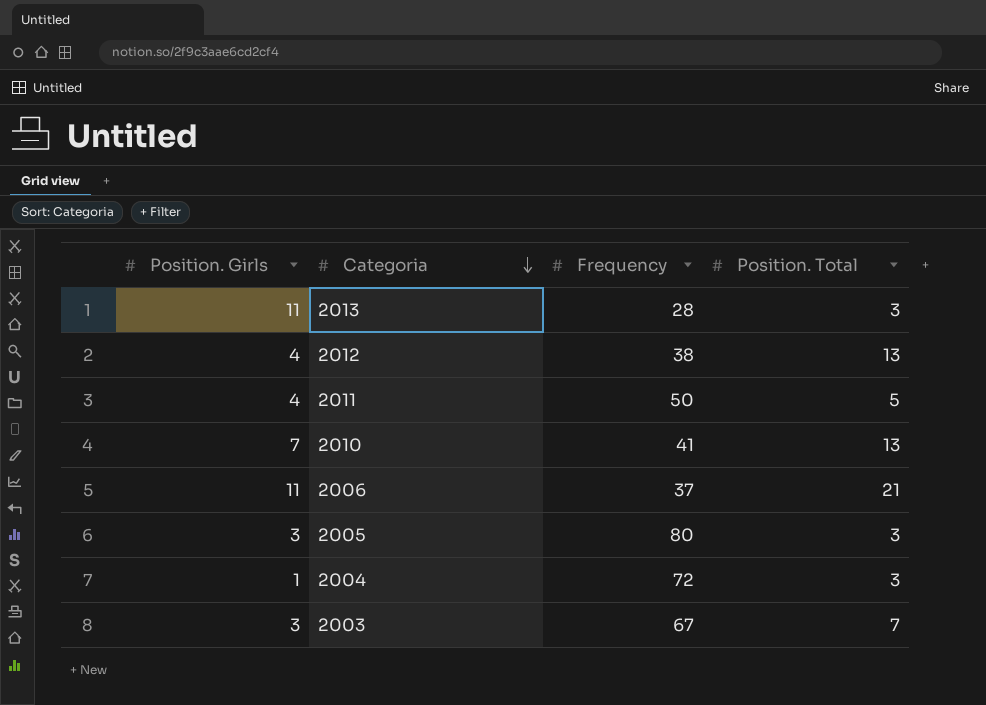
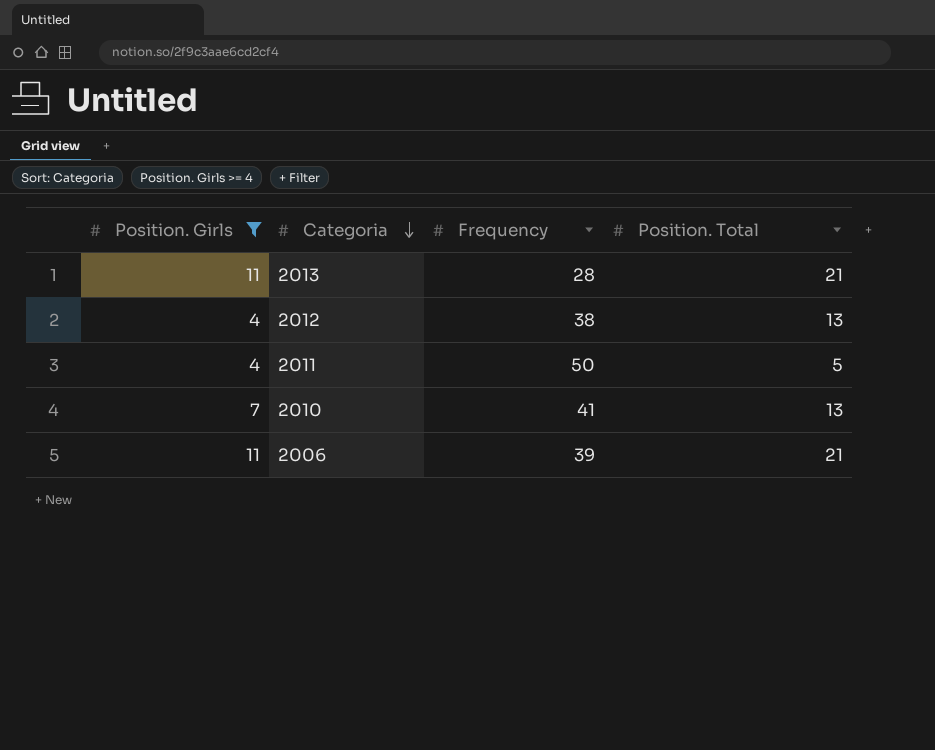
filter: none -> Position. Girls >= 4
2013 | Position. Total: 3 -> 21
2006 | Frequency: 37 -> 39

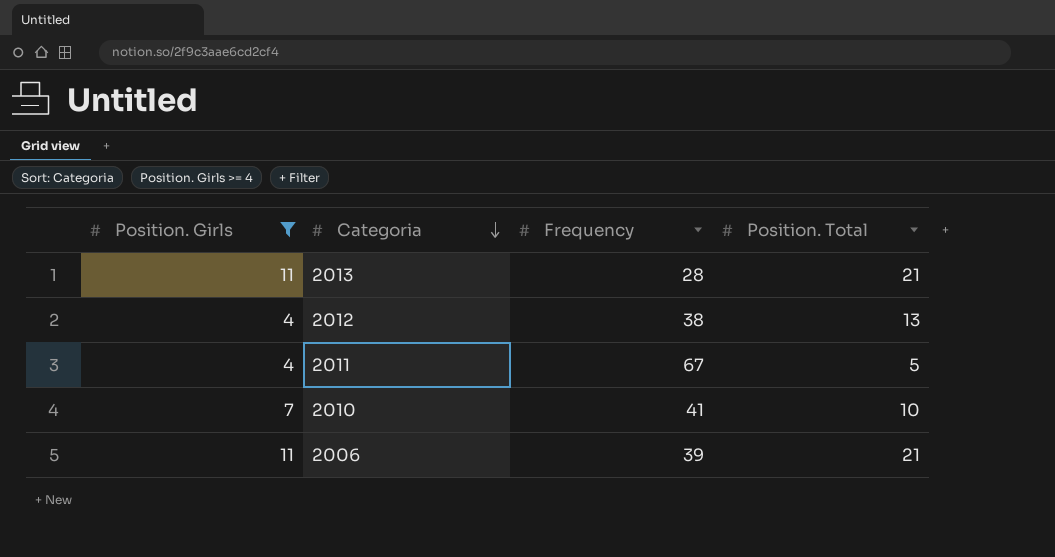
2011 | Frequency: 50 -> 67
2010 | Position. Total: 13 -> 10

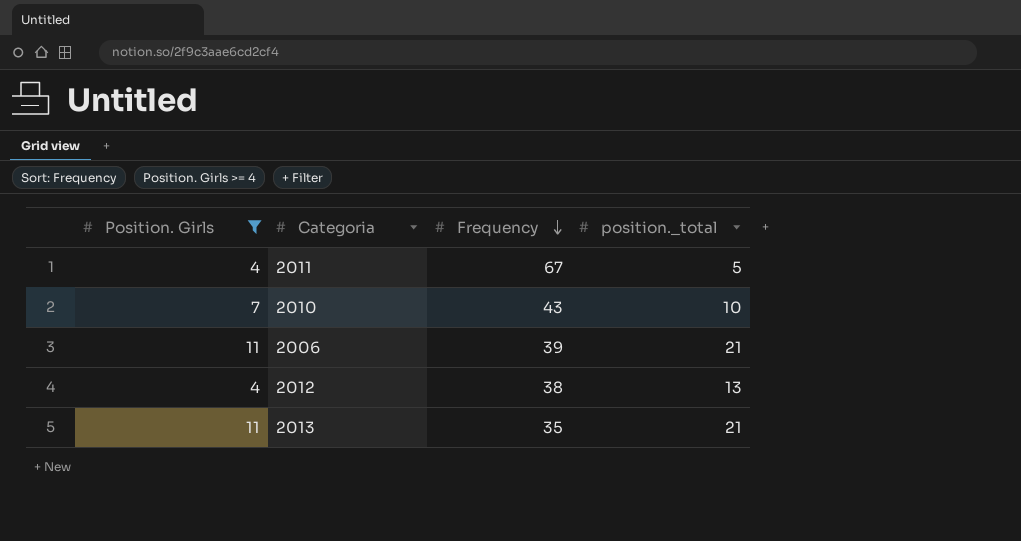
row order: Categoria descending -> Frequency descending
column name: Position. Total -> position._total
2010 | Frequency: 41 -> 43
2013 | Frequency: 28 -> 35

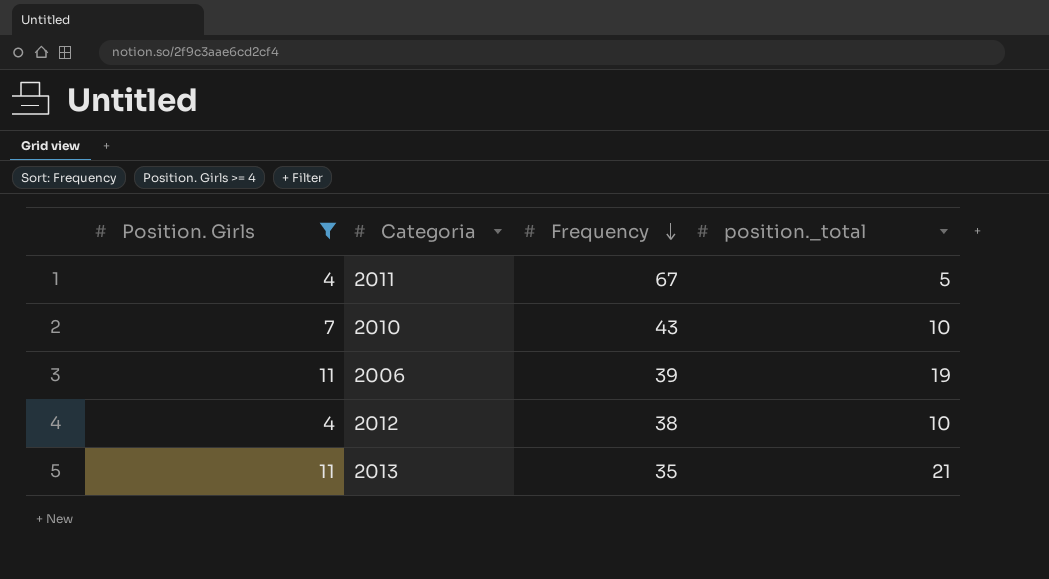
2006 | position._total: 21 -> 19
2012 | position._total: 13 -> 10

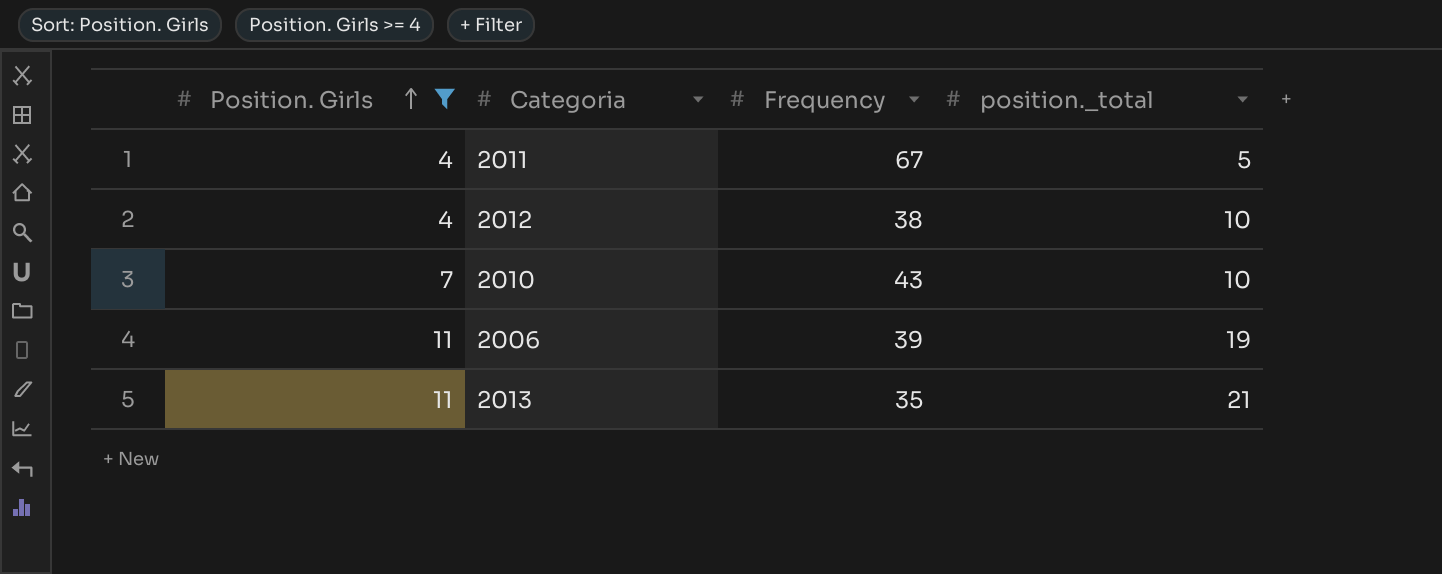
row order: Frequency descending -> Position. Girls ascending

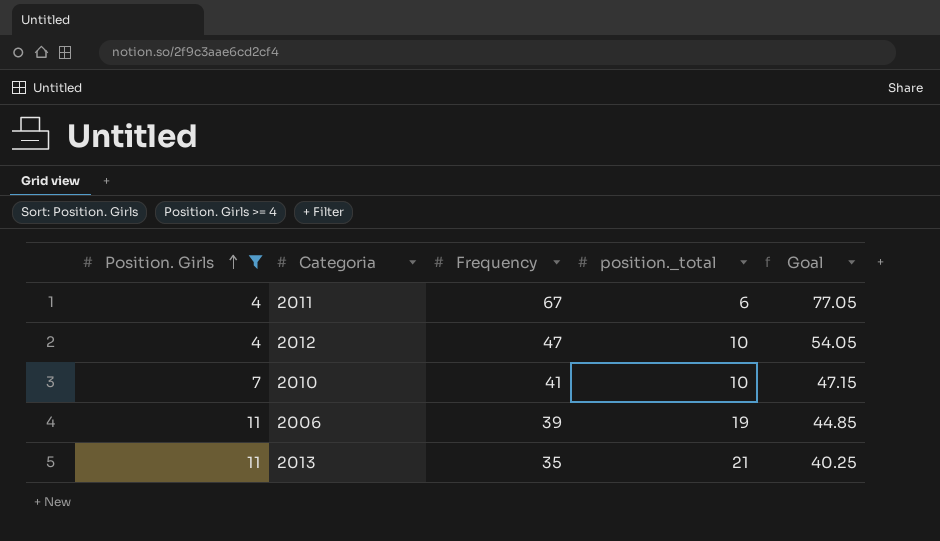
column Goal | formula: none -> [Frequency] * 1.15
2011 | position._total: 5 -> 6
2012 | Frequency: 38 -> 47
2010 | Frequency: 43 -> 41

